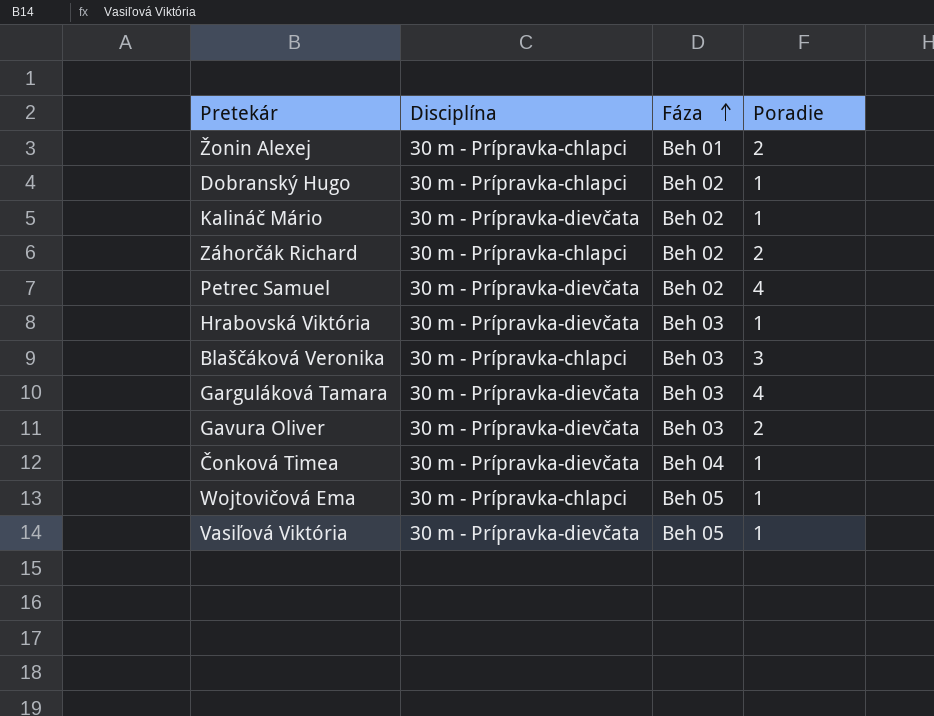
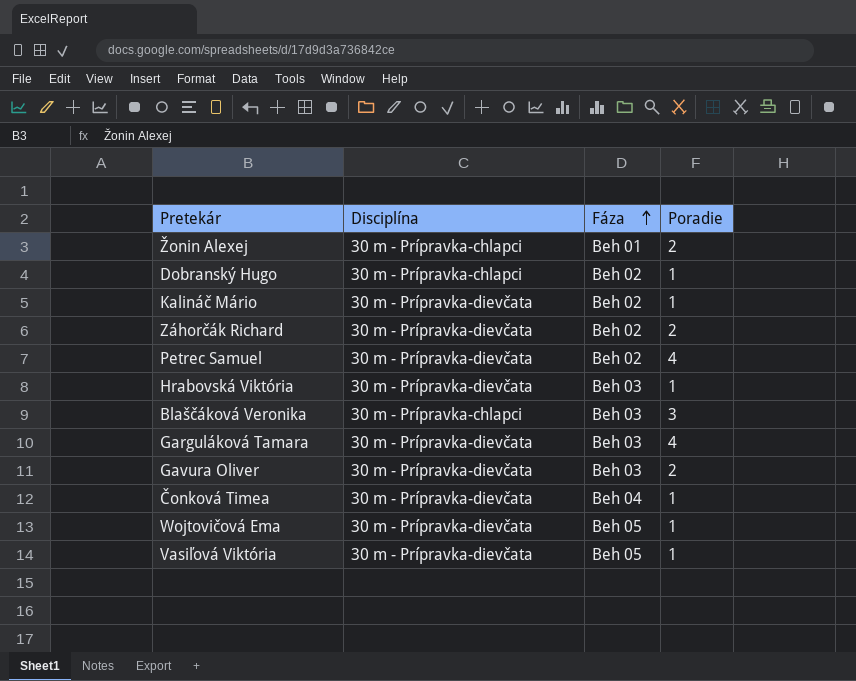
Záhorčák Richard | Disciplína: 30 m - Prípravka-chlapci -> 30 m - Prípravka-dievčata
Wojtovičová Ema | Disciplína: 30 m - Prípravka-chlapci -> 30 m - Prípravka-dievčata

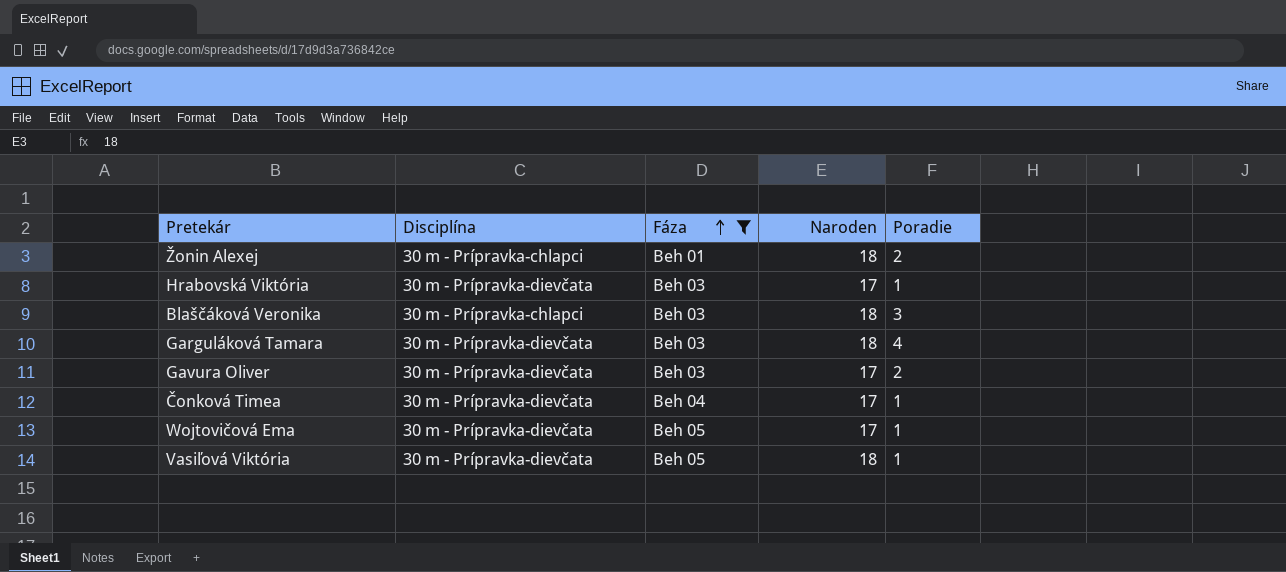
filter: none -> Fáza != Beh 02
column Naroden | position: none -> 4

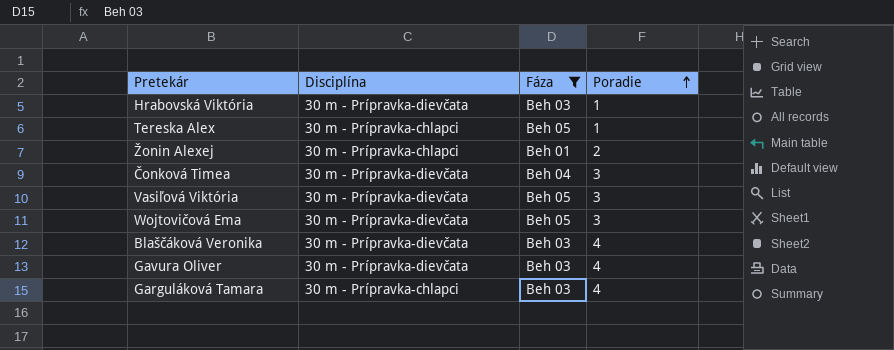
row order: Fáza ascending -> Poradie ascending
column Naroden | position: 4 -> none
row Tereska Alex: none -> 30 m - Prípravka-chlapci | Beh 05 | 1
Čonková Timea | Poradie: 1 -> 3
Vasiľová Viktória | Poradie: 1 -> 3
Wojtovičová Ema | Poradie: 1 -> 3
Blaščáková Veronika | Disciplína: 30 m - Prípravka-chlapci -> 30 m - Prípravka-dievčata
Blaščáková Veronika | Poradie: 3 -> 4
Gavura Oliver | Poradie: 2 -> 4
Garguláková Tamara | Disciplína: 30 m - Prípravka-dievčata -> 30 m - Prípravka-chlapci

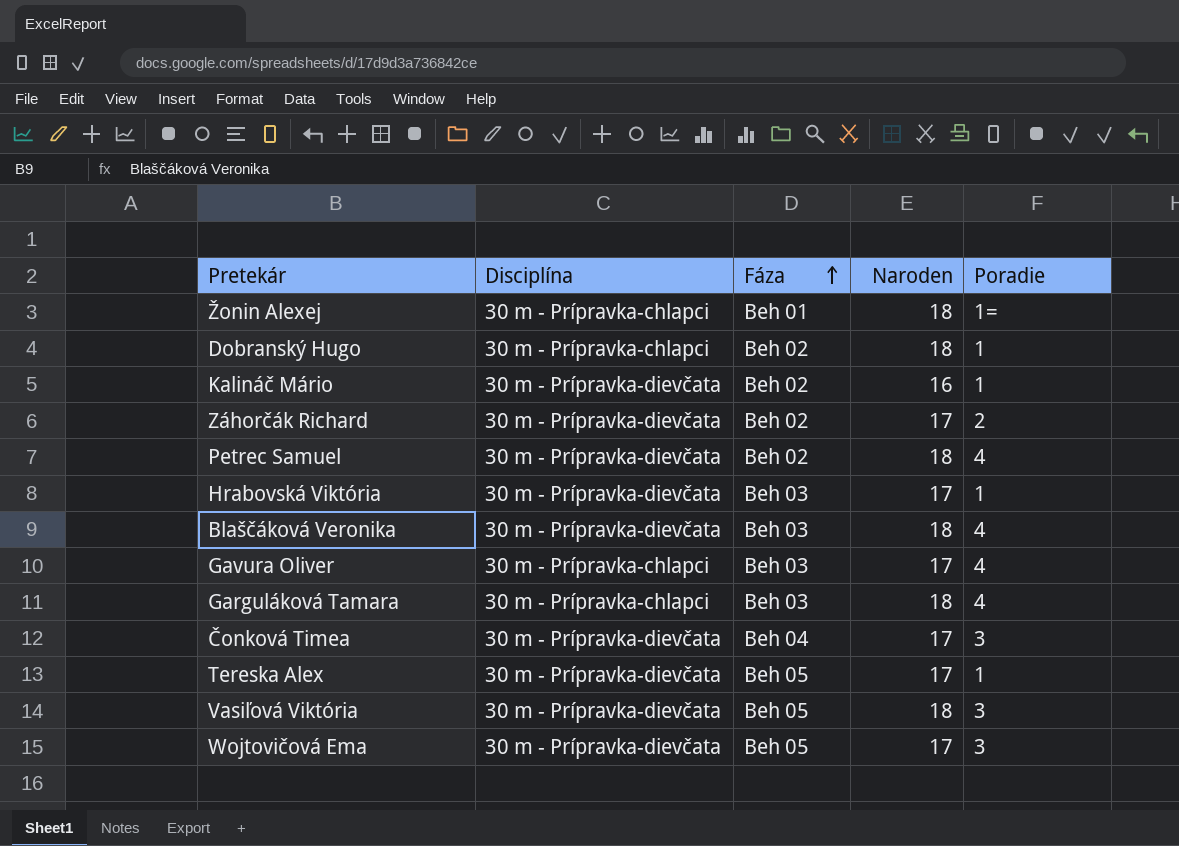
filter: Fáza != Beh 02 -> none
row order: Poradie ascending -> Fáza ascending
column Naroden | position: none -> 4
Žonin Alexej | Poradie: 2 -> 1=
Gavura Oliver | Disciplína: 30 m - Prípravka-dievčata -> 30 m - Prípravka-chlapci
Tereska Alex | Disciplína: 30 m - Prípravka-chlapci -> 30 m - Prípravka-dievčata

